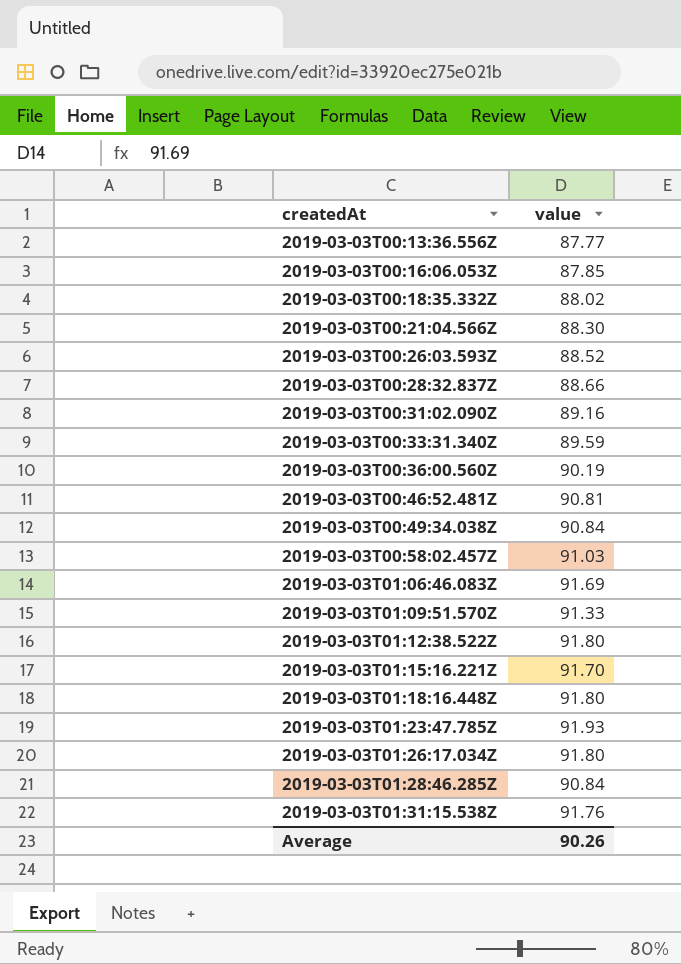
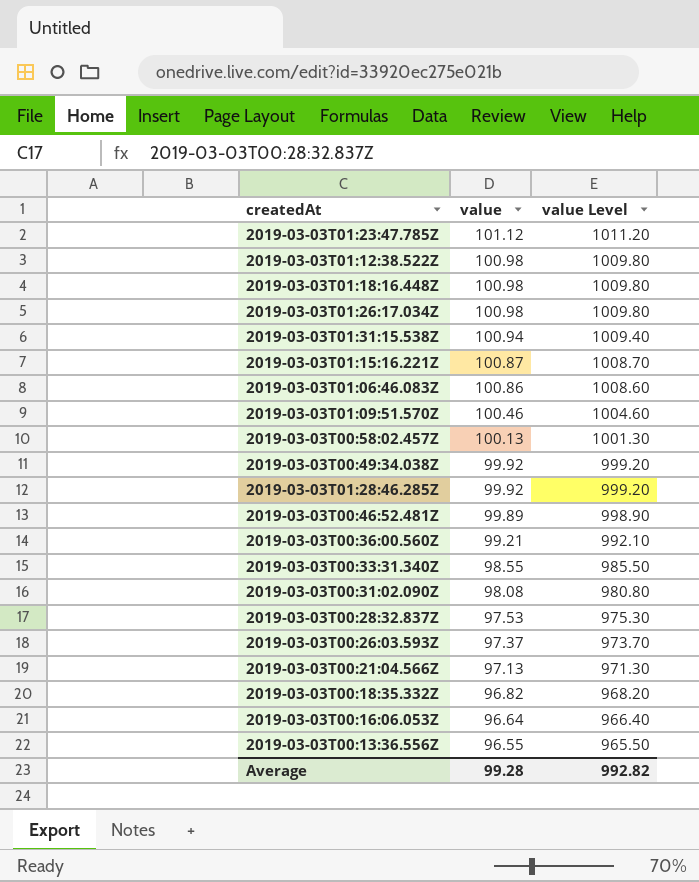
row order: createdAt ascending -> value descending
column value Level | formula: none -> [value] * 10
2019-03-03T01:23:47.785Z | value: 91.93 -> 101.12
2019-03-03T01:12:38.522Z | value: 91.80 -> 100.98
2019-03-03T01:18:16.448Z | value: 91.80 -> 100.98
2019-03-03T01:26:17.034Z | value: 91.80 -> 100.98
2019-03-03T01:31:15.538Z | value: 91.76 -> 100.94
2019-03-03T01:15:16.221Z | value: 91.70 -> 100.87
2019-03-03T01:06:46.083Z | value: 91.69 -> 100.86
2019-03-03T01:09:51.570Z | value: 91.33 -> 100.46
2019-03-03T00:58:02.457Z | value: 91.03 -> 100.13
2019-03-03T00:49:34.038Z | value: 90.84 -> 99.92
2019-03-03T01:28:46.285Z | value: 90.84 -> 99.92
2019-03-03T00:46:52.481Z | value: 90.81 -> 99.89
2019-03-03T00:36:00.560Z | value: 90.19 -> 99.21
2019-03-03T00:33:31.340Z | value: 89.59 -> 98.55
2019-03-03T00:31:02.090Z | value: 89.16 -> 98.08
2019-03-03T00:28:32.837Z | value: 88.66 -> 97.53
2019-03-03T00:26:03.593Z | value: 88.52 -> 97.37
2019-03-03T00:21:04.566Z | value: 88.30 -> 97.13
2019-03-03T00:18:35.332Z | value: 88.02 -> 96.82
2019-03-03T00:16:06.053Z | value: 87.85 -> 96.64
2019-03-03T00:13:36.556Z | value: 87.77 -> 96.55
Average | value: 90.26 -> 99.28

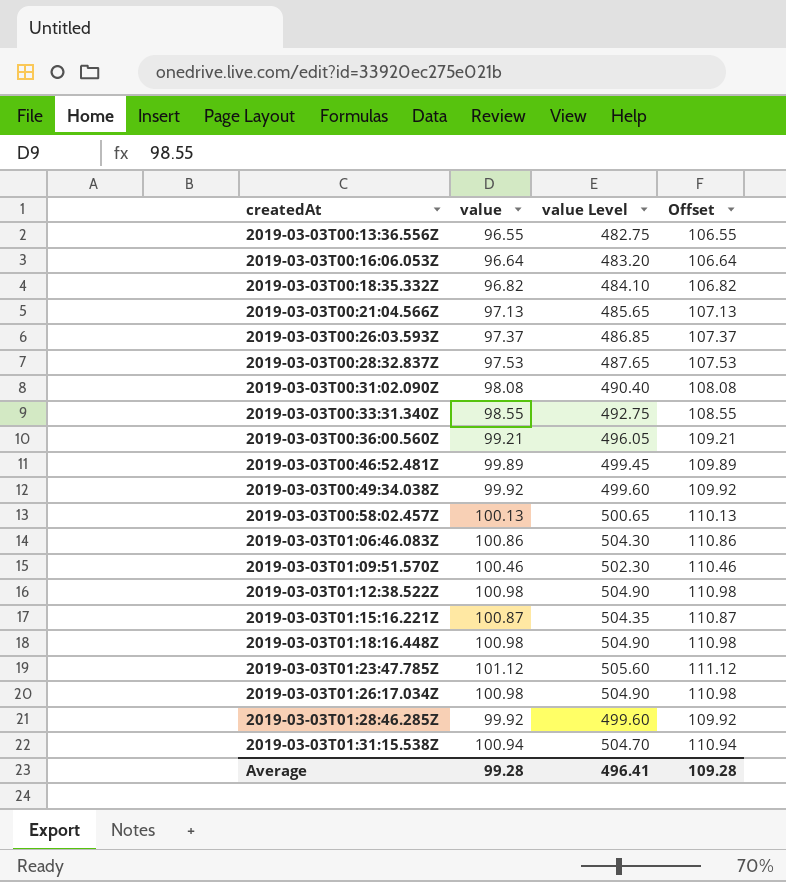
row order: value descending -> createdAt ascending
column value Level | formula: [value] * 10 -> [value] * 5
column Offset | formula: none -> [value] + 10
Average | value Level: 992.82 -> 496.41

